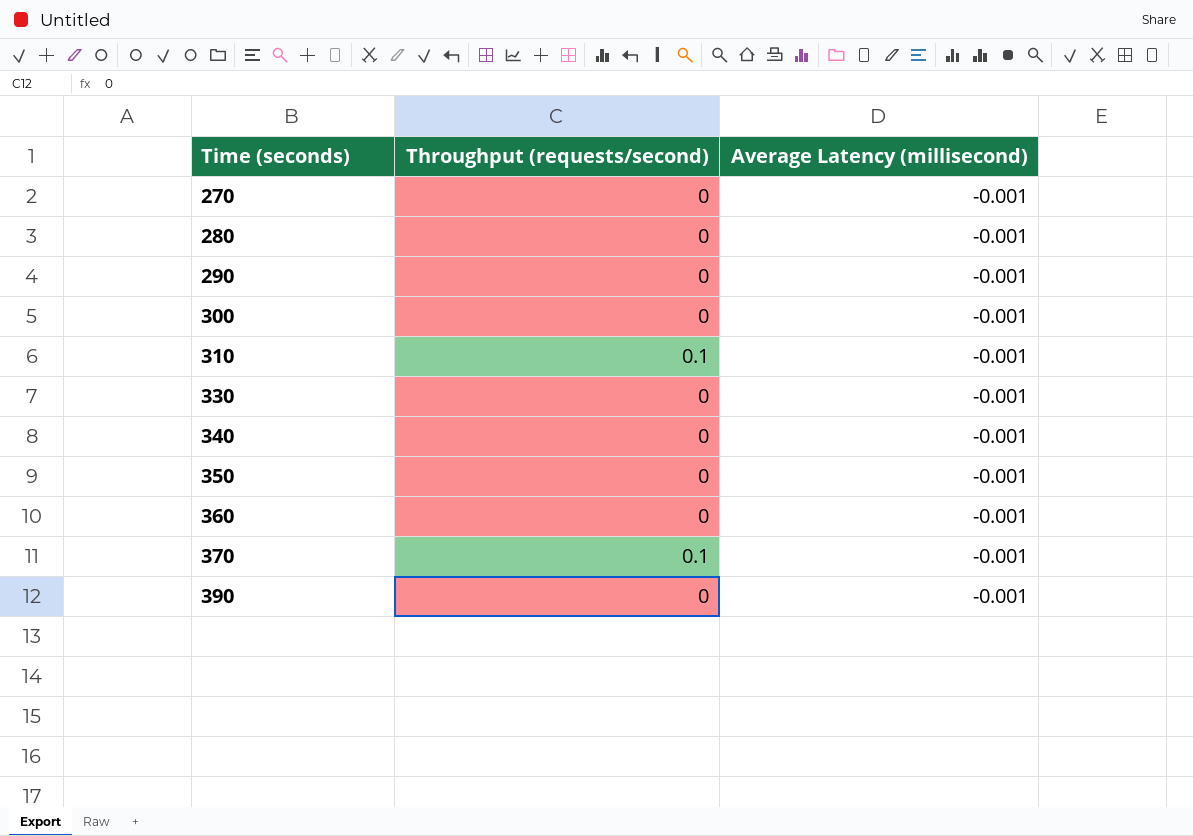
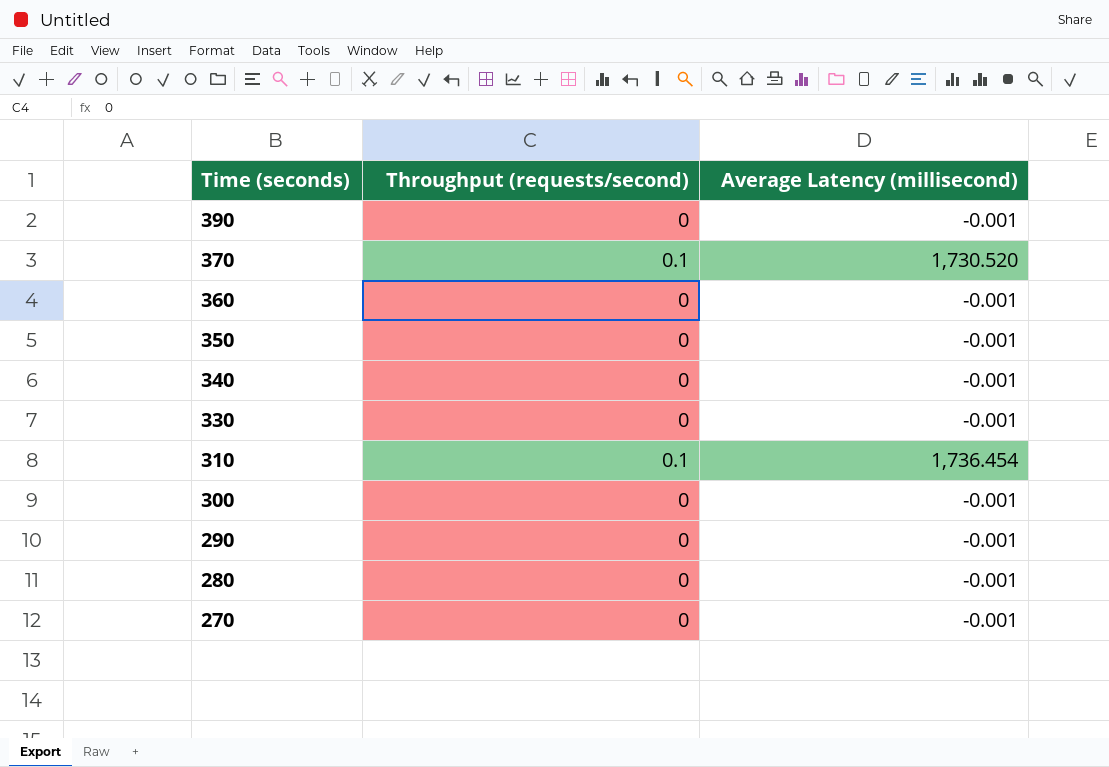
row order: Time (seconds) ascending -> Time (seconds) descending
370 | Average Latency (millisecond): -0.001 -> 1,730.520
310 | Average Latency (millisecond): -0.001 -> 1,736.454

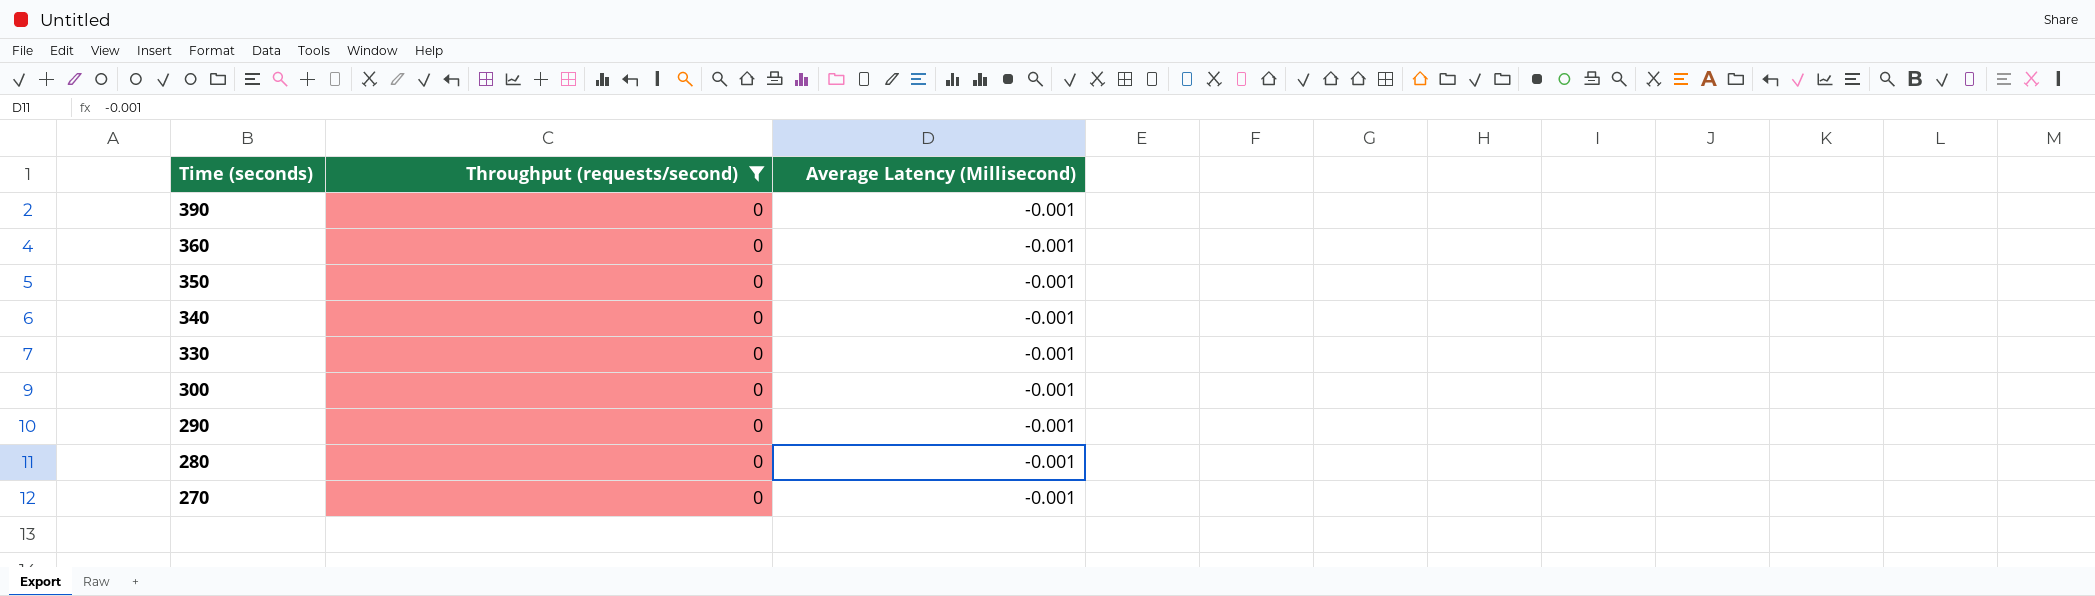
filter: none -> Throughput (requests/second) = 0
column name: Average Latency (millisecond) -> Average Latency (Millisecond)

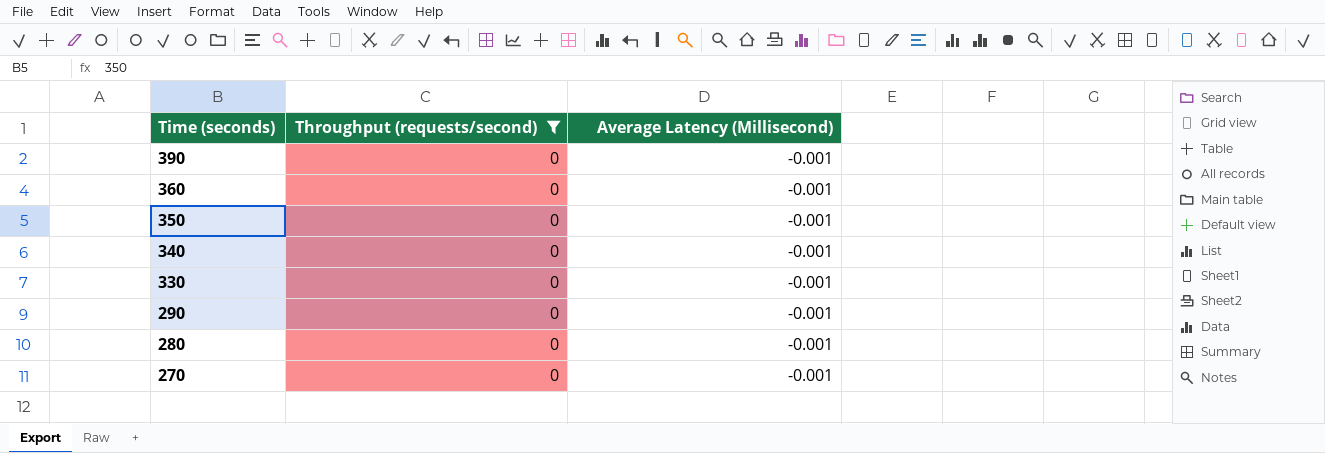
row 300: 0 | -0.001 -> none

